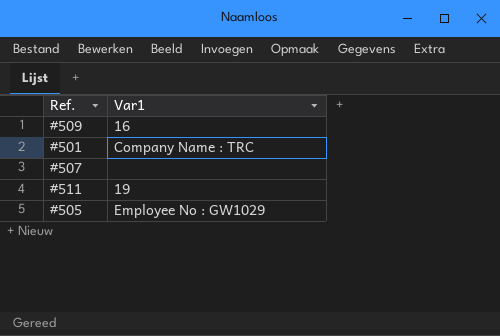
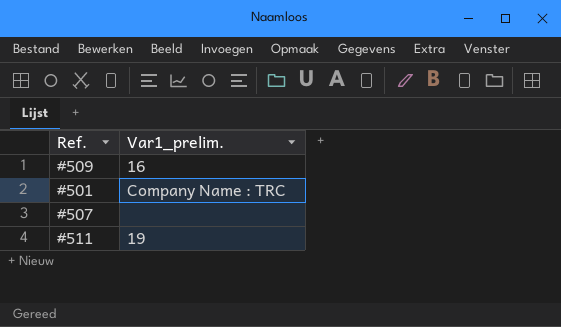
column name: Var1 -> Var1_prelim.
row #505: Employee No : GW1029 -> none

